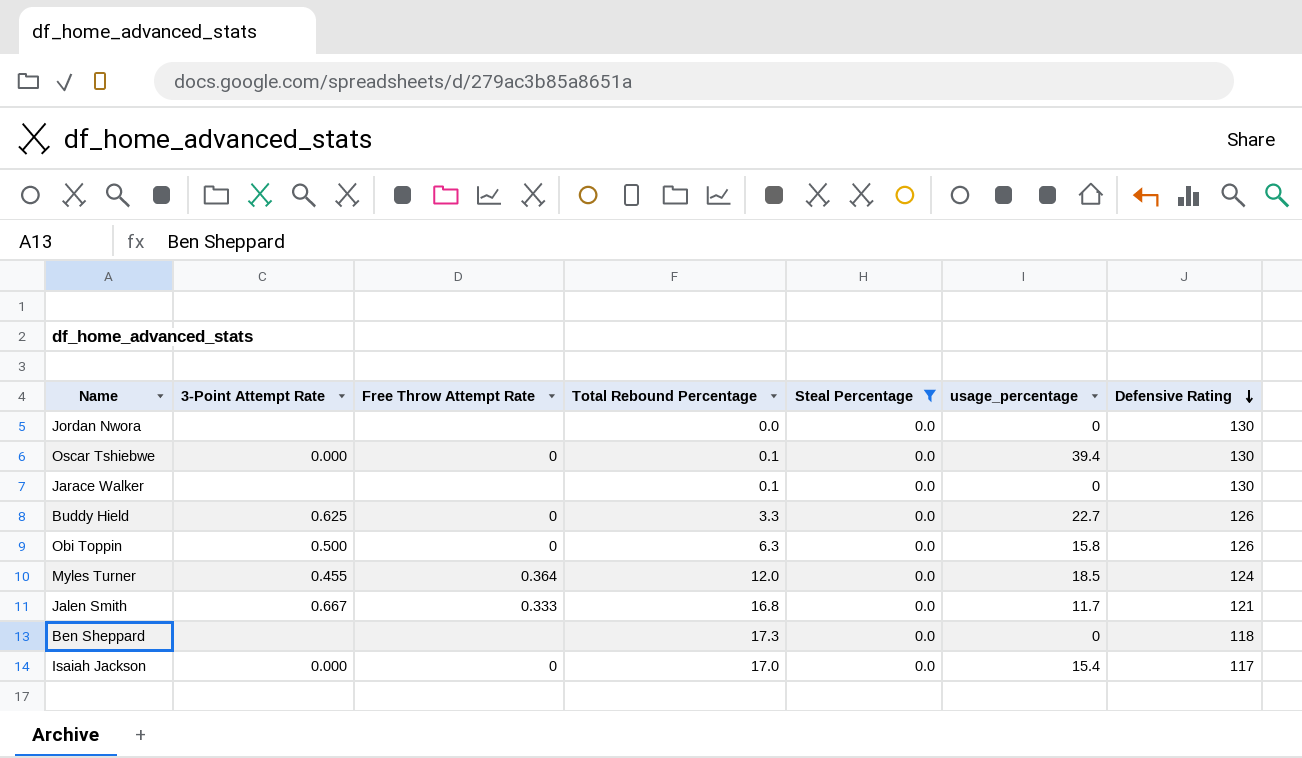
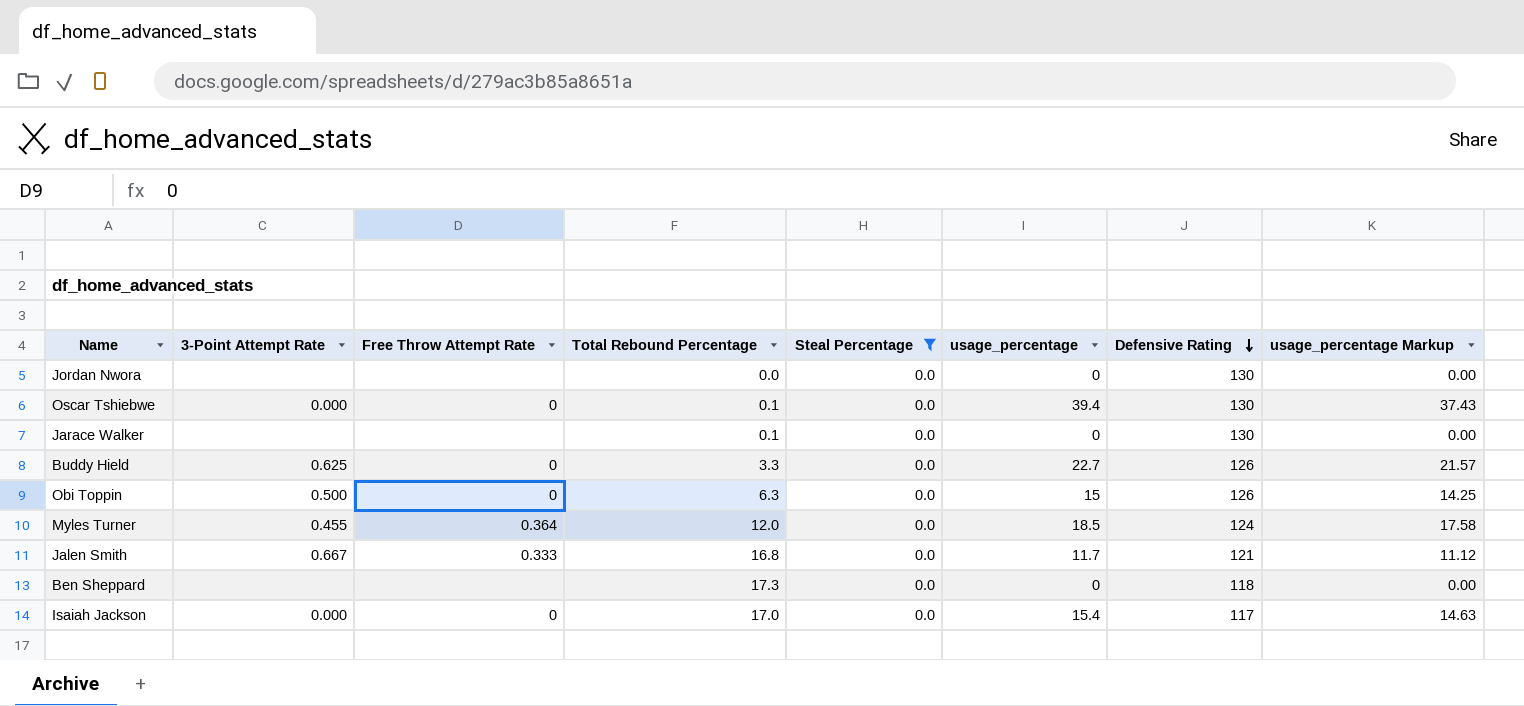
column usage_percentage Markup | formula: none -> [usage_percentage] * 0.95
Obi Toppin | usage_percentage: 15.8 -> 15

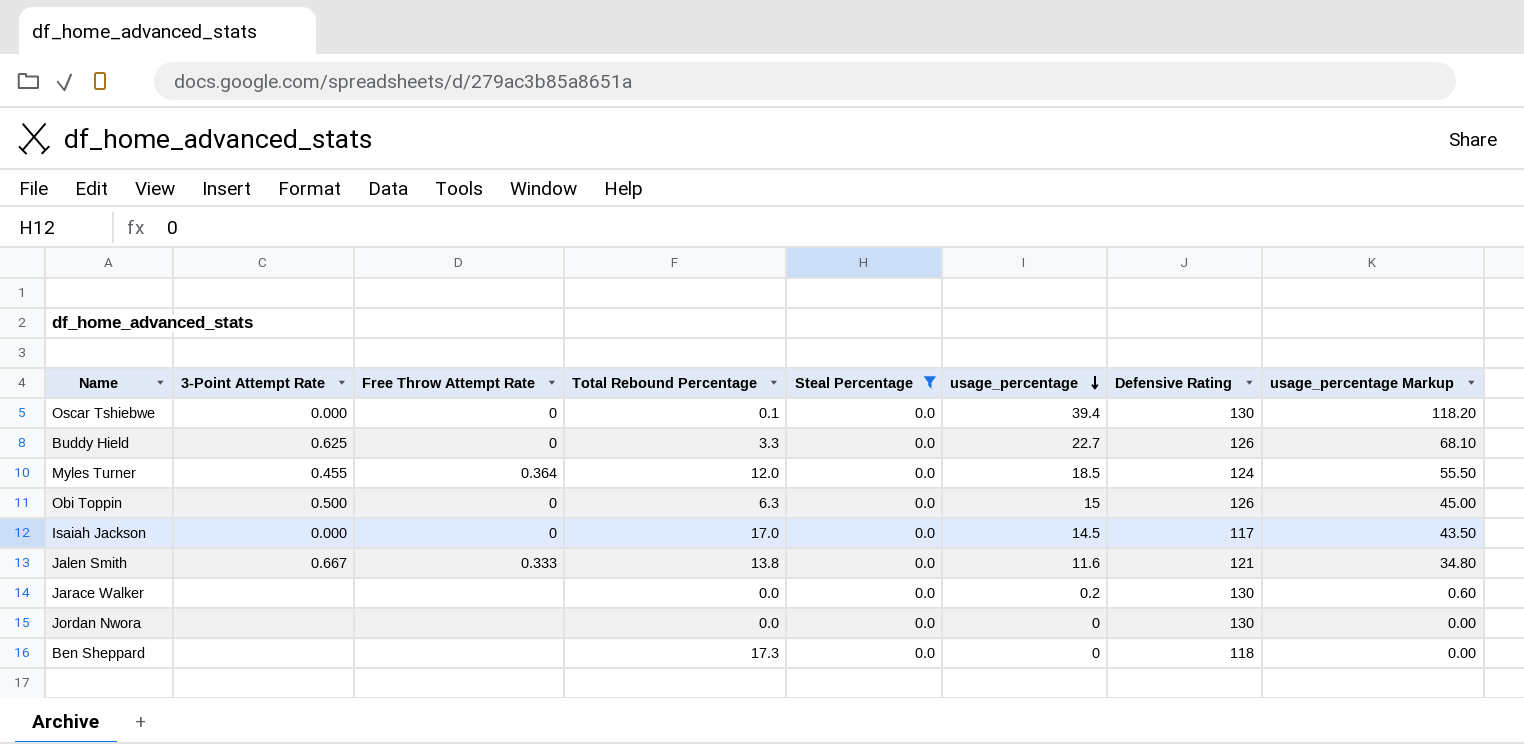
row order: Defensive Rating descending -> usage_percentage descending
column usage_percentage Markup | formula: [usage_percentage] * 0.95 -> [usage_percentage] * 3
Isaiah Jackson | usage_percentage: 15.4 -> 14.5
Jalen Smith | Total Rebound Percentage: 16.8 -> 13.8
Jalen Smith | usage_percentage: 11.7 -> 11.6
Jarace Walker | Total Rebound Percentage: 0.1 -> 0.0
Jarace Walker | usage_percentage: 0 -> 0.2

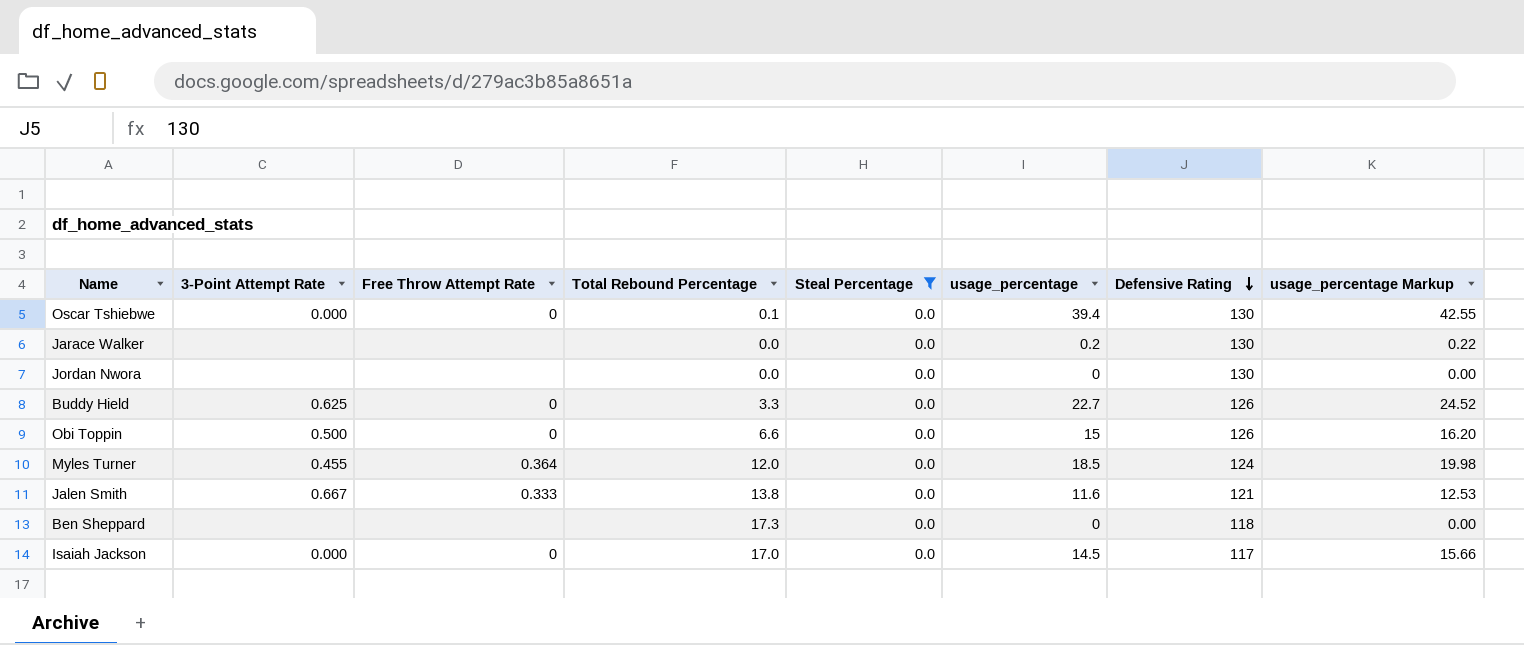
row order: usage_percentage descending -> Defensive Rating descending
column usage_percentage Markup | formula: [usage_percentage] * 3 -> [usage_percentage] * 1.08
Obi Toppin | Total Rebound Percentage: 6.3 -> 6.6

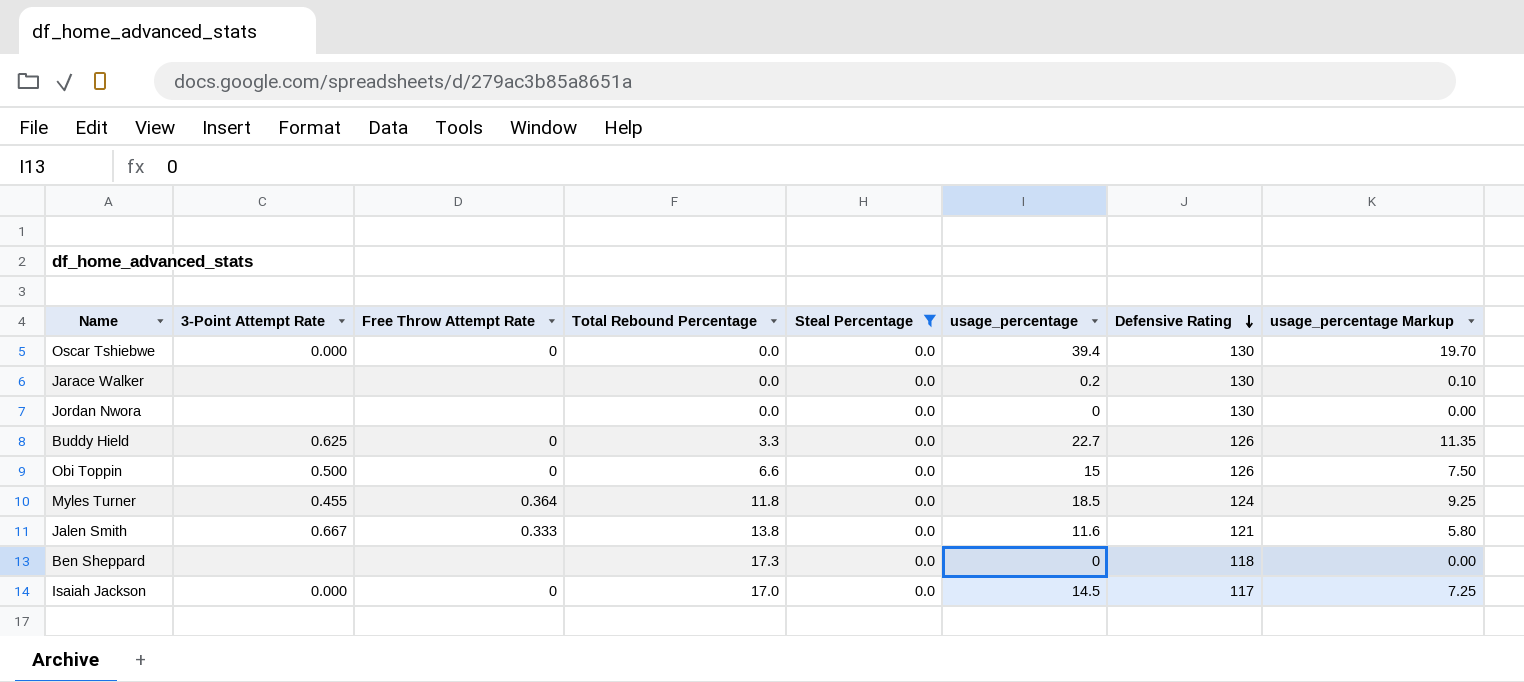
column usage_percentage Markup | formula: [usage_percentage] * 1.08 -> [usage_percentage] * 0.5
Oscar Tshiebwe | Total Rebound Percentage: 0.1 -> 0.0
Myles Turner | Total Rebound Percentage: 12.0 -> 11.8

